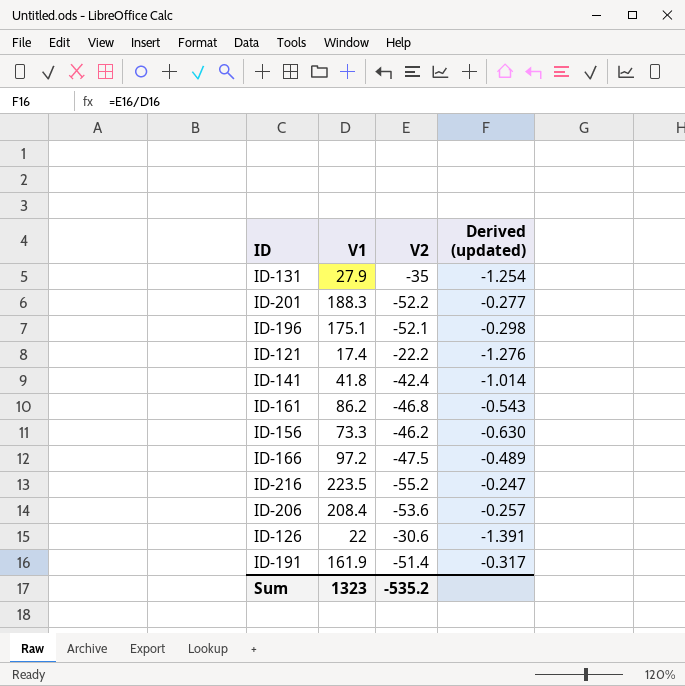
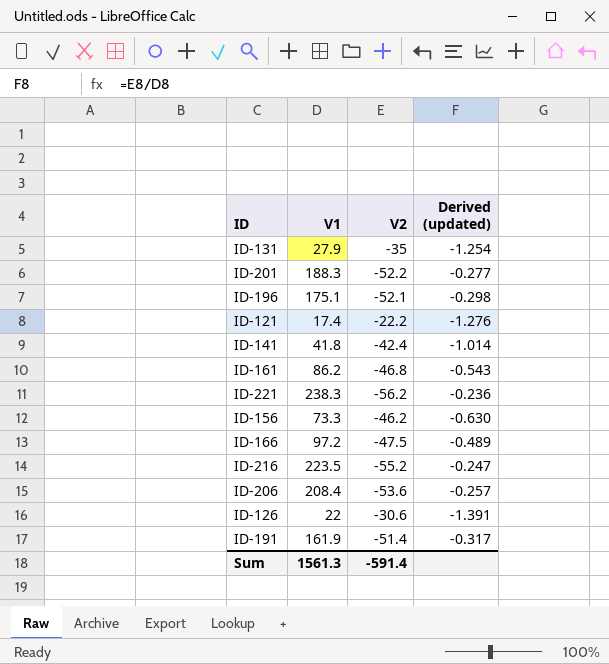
row ID-221: none -> 238.3 | -56.2 | -0.236
Sum | V1: 1323 -> 1561.3
Sum | V2: -535.2 -> -591.4

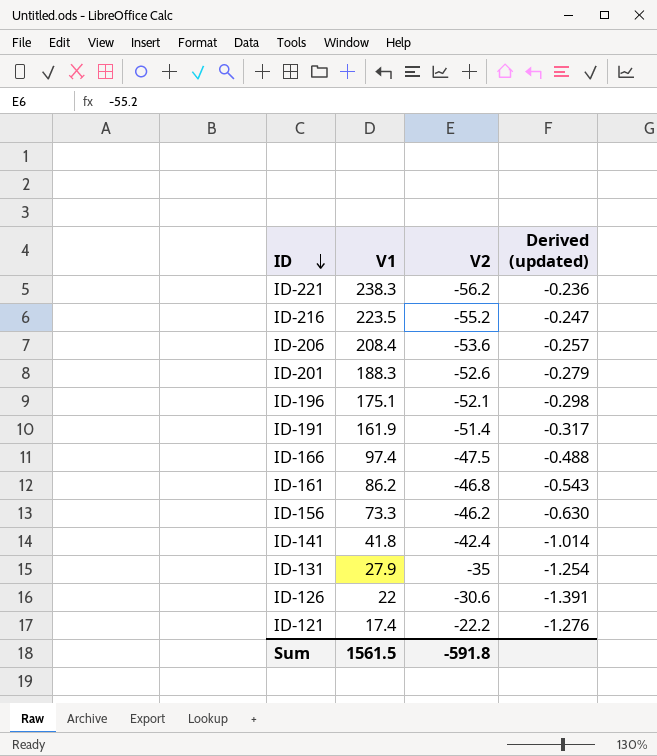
row order: none -> ID descending
ID-201 | V2: -52.2 -> -52.6
ID-201 | Derived (updated): -0.277 -> -0.279
ID-166 | V1: 97.2 -> 97.4
ID-166 | Derived (updated): -0.489 -> -0.488
Sum | V1: 1561.3 -> 1561.5
Sum | V2: -591.4 -> -591.8

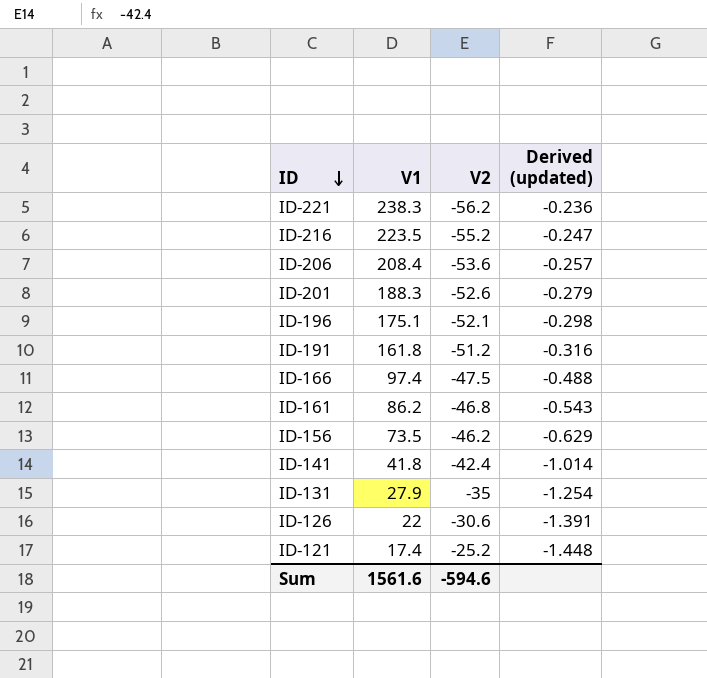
ID-191 | V1: 161.9 -> 161.8
ID-191 | V2: -51.4 -> -51.2
ID-191 | Derived (updated): -0.317 -> -0.316
ID-156 | V1: 73.3 -> 73.5
ID-156 | Derived (updated): -0.630 -> -0.629
ID-121 | V2: -22.2 -> -25.2
ID-121 | Derived (updated): -1.276 -> -1.448
Sum | V1: 1561.5 -> 1561.6
Sum | V2: -591.8 -> -594.6

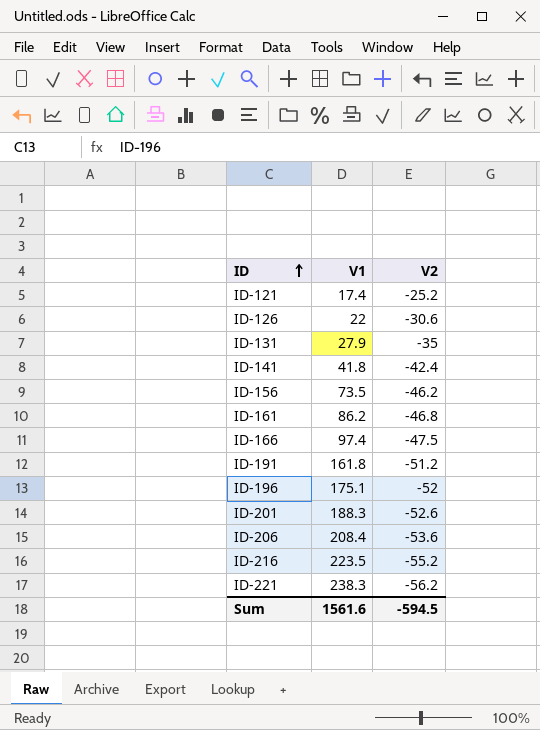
row order: ID descending -> ID ascending
column Derived (updated) | formula: [V2] / [V1] -> none
ID-196 | V2: -52.1 -> -52
Sum | V2: -594.6 -> -594.5

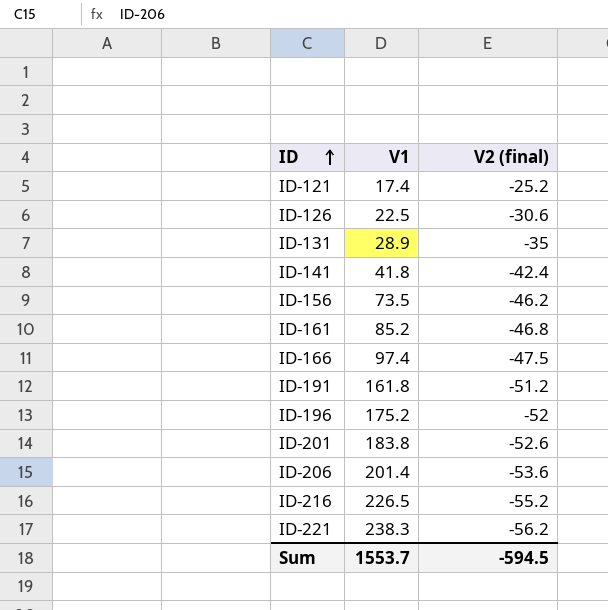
column name: V2 -> V2 (final)
ID-126 | V1: 22 -> 22.5
ID-131 | V1: 27.9 -> 28.9
ID-161 | V1: 86.2 -> 85.2
ID-196 | V1: 175.1 -> 175.2
ID-201 | V1: 188.3 -> 183.8
ID-206 | V1: 208.4 -> 201.4
ID-216 | V1: 223.5 -> 226.5
Sum | V1: 1561.6 -> 1553.7

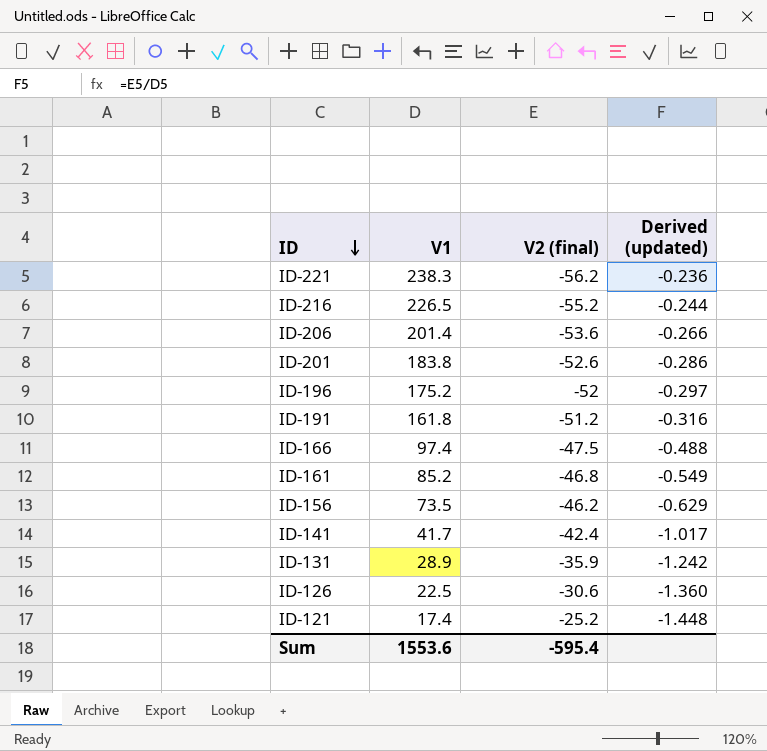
row order: ID ascending -> ID descending
column Derived (updated) | formula: none -> [V2 (final)] / [V1]
ID-141 | V1: 41.8 -> 41.7
ID-131 | V2 (final): -35 -> -35.9
Sum | V1: 1553.7 -> 1553.6
Sum | V2 (final): -594.5 -> -595.4

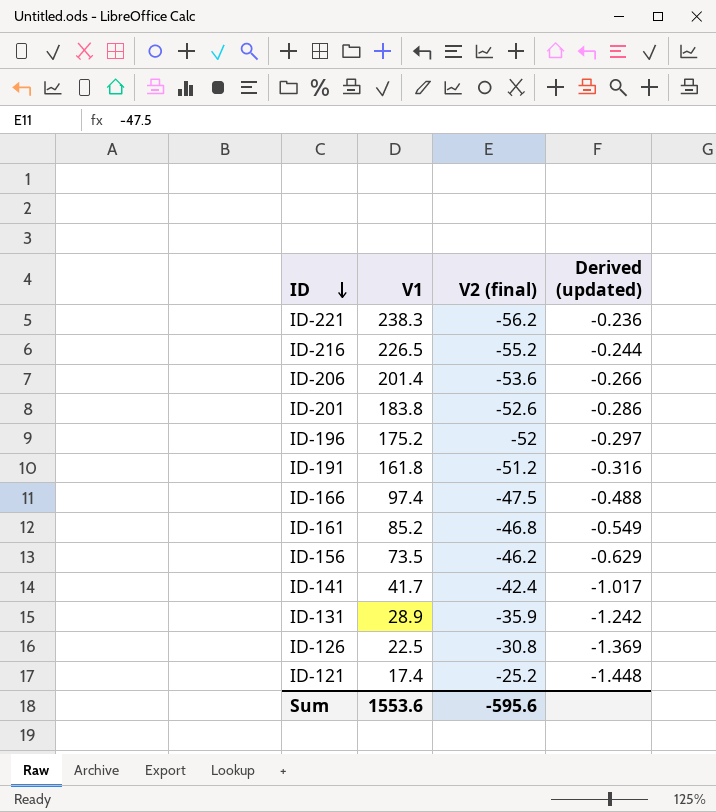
ID-126 | V2 (final): -30.6 -> -30.8
ID-126 | Derived (updated): -1.360 -> -1.369
Sum | V2 (final): -595.4 -> -595.6

